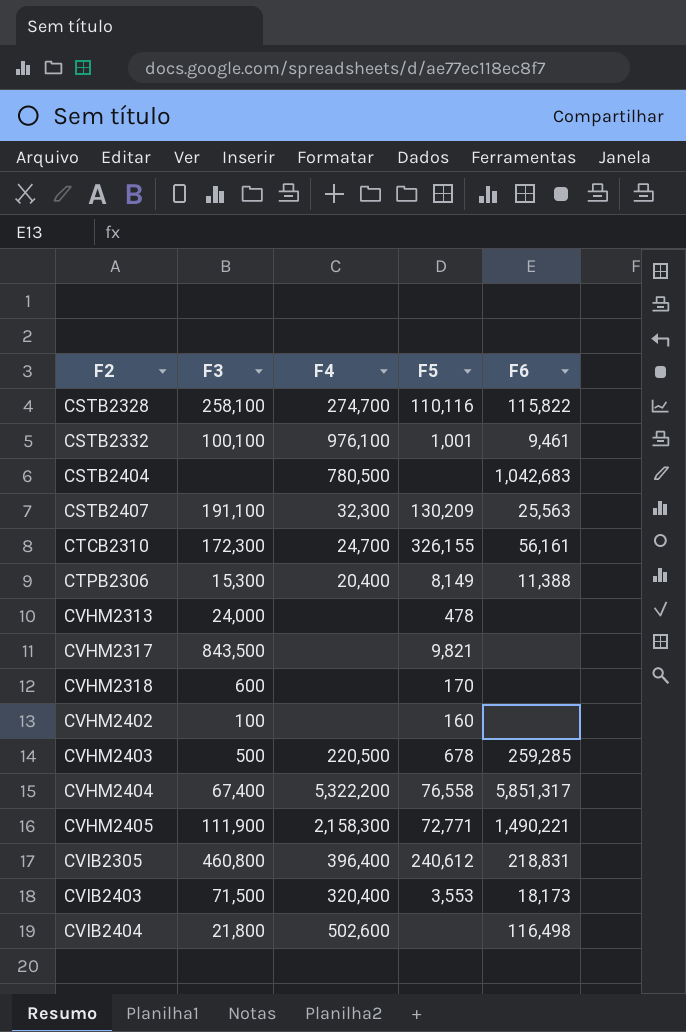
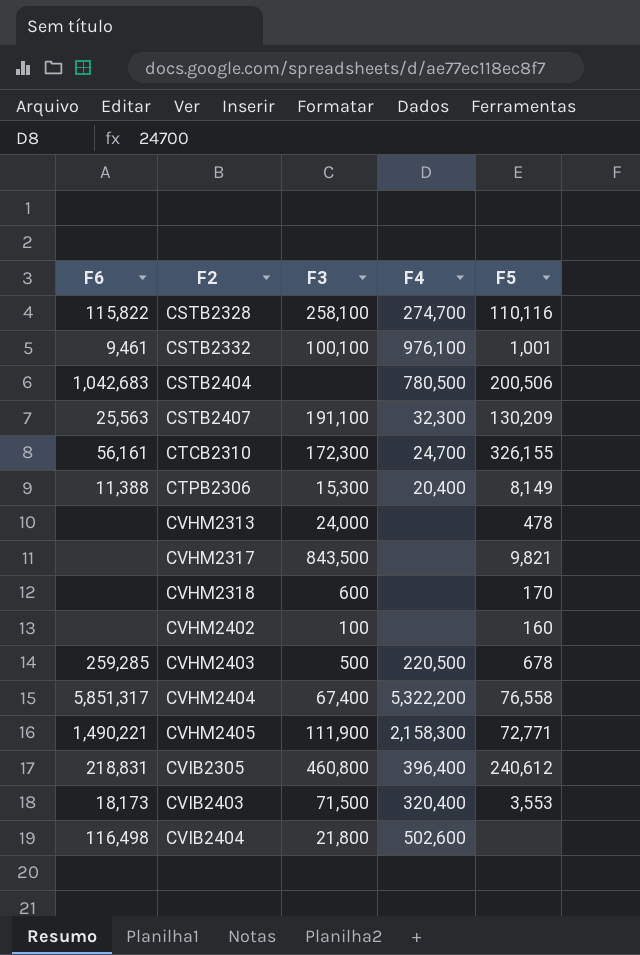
column F6 | position: 5 -> 1
CSTB2404 | F5: none -> 200,506

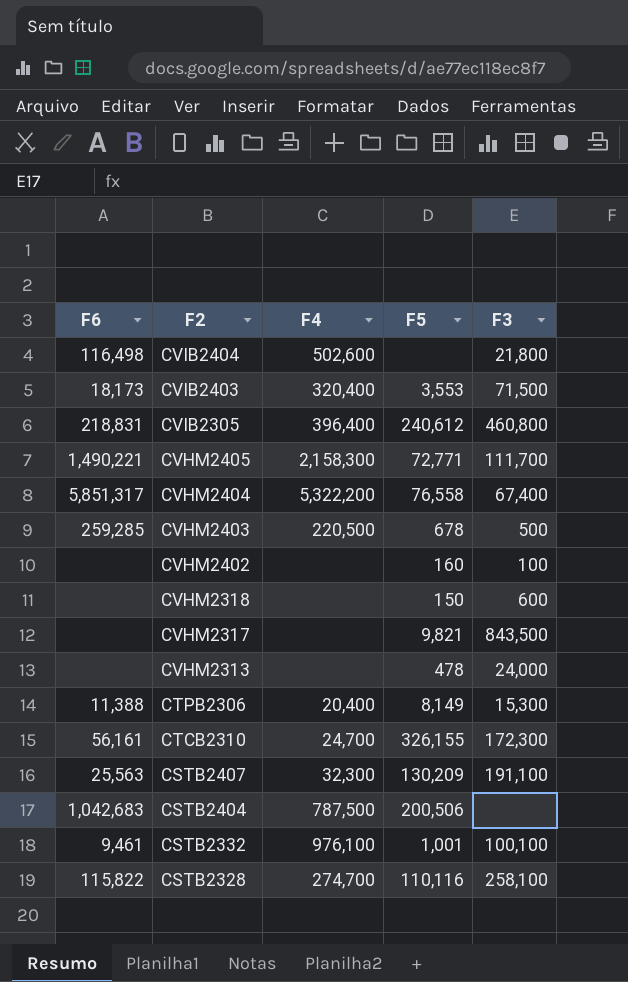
row order: F2 ascending -> F2 descending
column F3 | position: 3 -> 5
CVHM2405 | F3: 111,900 -> 111,700
CVHM2318 | F5: 170 -> 150
CSTB2404 | F4: 780,500 -> 787,500

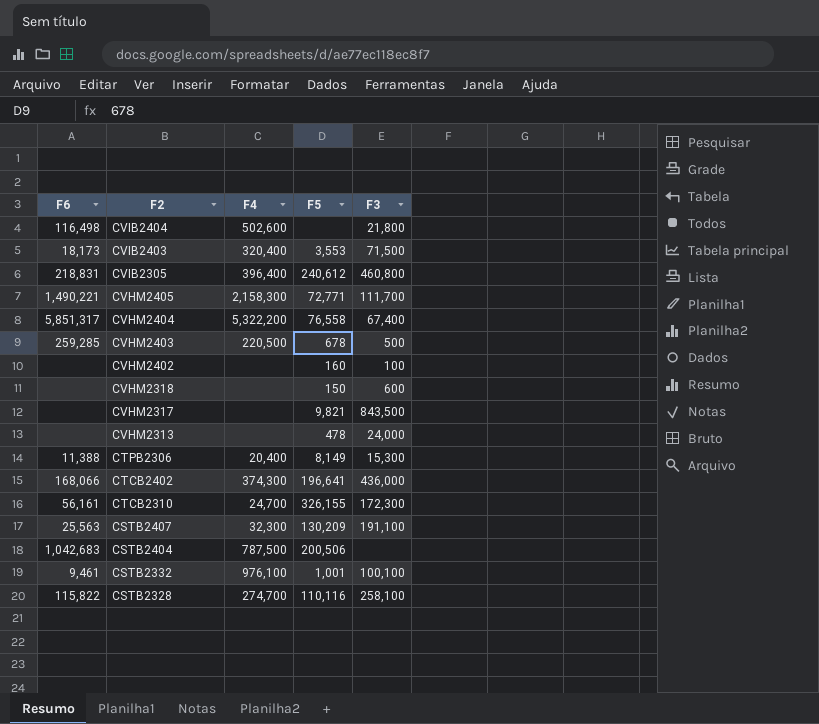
row CTCB2402: none -> 168,066 | 374,300 | 196,641 | 436,000

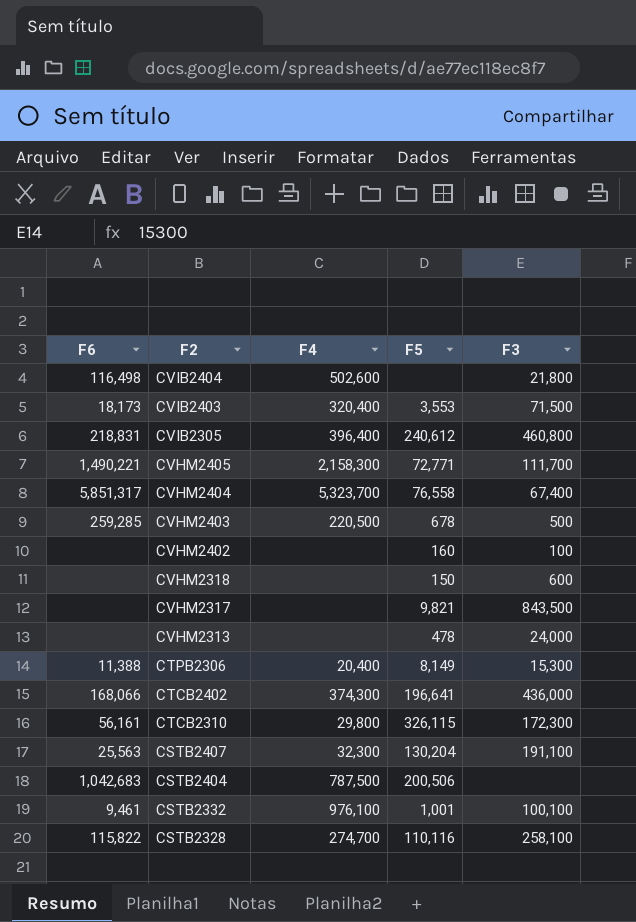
CVHM2404 | F4: 5,322,200 -> 5,323,700
CTCB2310 | F4: 24,700 -> 29,800
CTCB2310 | F5: 326,155 -> 326,115
CSTB2407 | F5: 130,209 -> 130,204

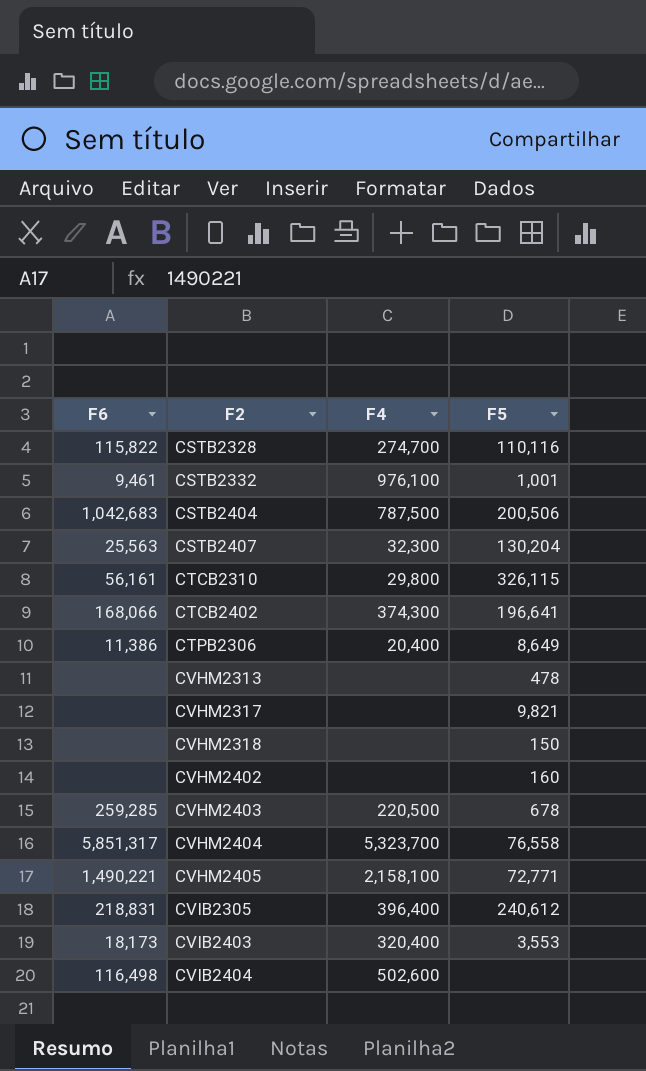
row order: F2 descending -> F2 ascending
column F3 | position: 5 -> none
CTPB2306 | F6: 11,388 -> 11,386
CTPB2306 | F5: 8,149 -> 8,649
CVHM2405 | F4: 2,158,300 -> 2,158,100

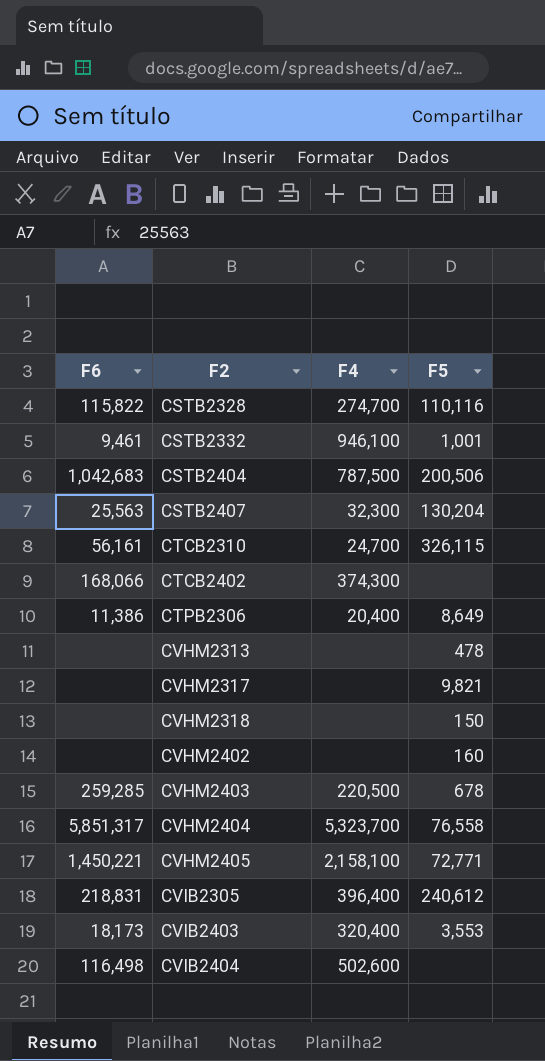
CSTB2332 | F4: 976,100 -> 946,100
CTCB2310 | F4: 29,800 -> 24,700
CTCB2402 | F5: 196,641 -> none
CVHM2405 | F6: 1,490,221 -> 1,450,221

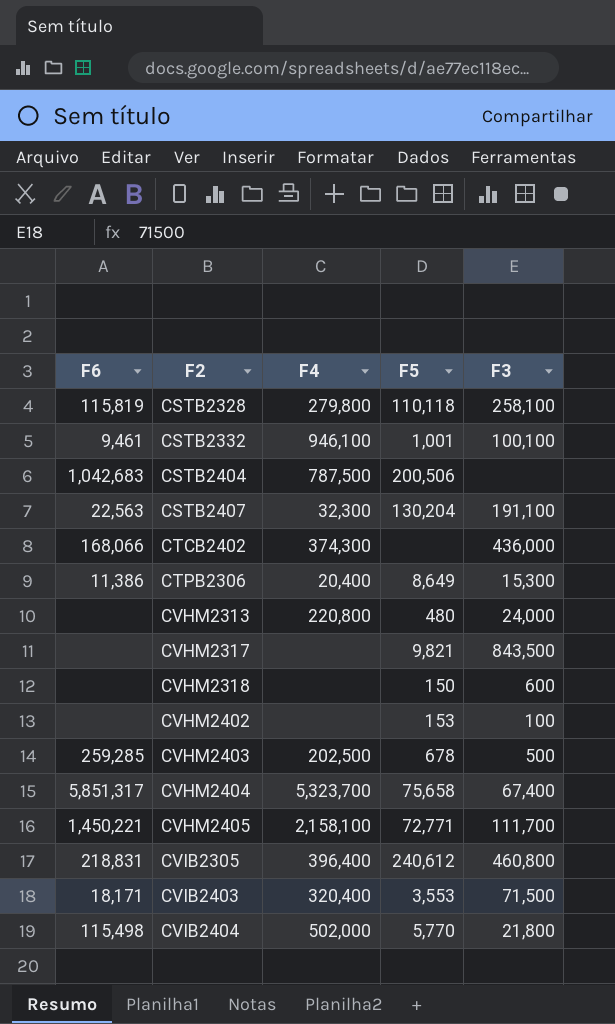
column F3 | position: none -> 5
row CTCB2310: 56,161 | 24,700 | 326,115 -> none
CSTB2328 | F6: 115,822 -> 115,819
CSTB2328 | F4: 274,700 -> 279,800
CSTB2328 | F5: 110,116 -> 110,118
CSTB2407 | F6: 25,563 -> 22,563
CVHM2313 | F4: none -> 220,800
CVHM2313 | F5: 478 -> 480
CVHM2402 | F5: 160 -> 153
CVHM2403 | F4: 220,500 -> 202,500
CVHM2404 | F5: 76,558 -> 75,658
CVIB2403 | F6: 18,173 -> 18,171
CVIB2404 | F6: 116,498 -> 115,498
CVIB2404 | F4: 502,600 -> 502,000
CVIB2404 | F5: none -> 5,770

